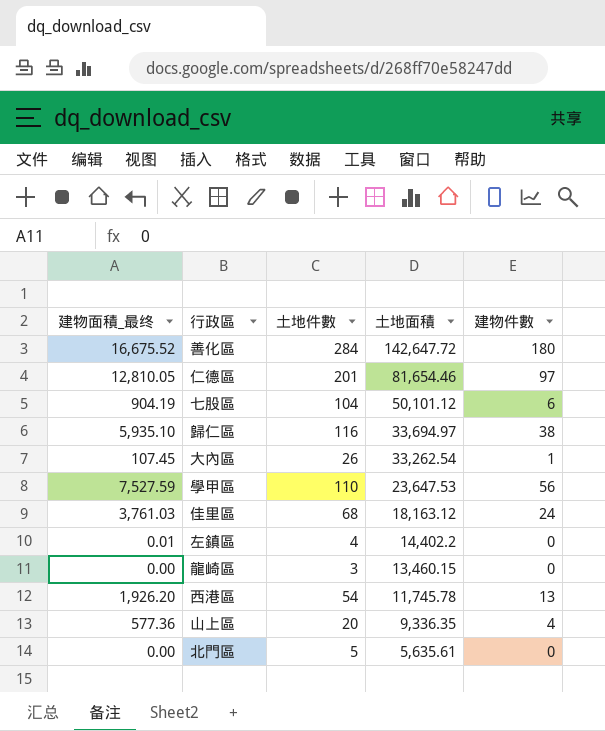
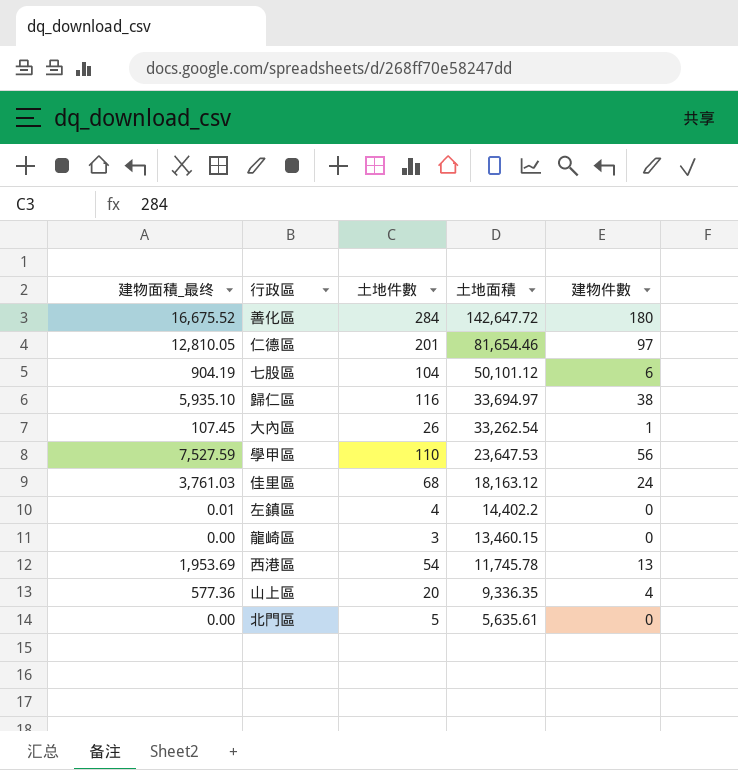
西港區 | 建物面積_最终: 1,926.20 -> 1,953.69

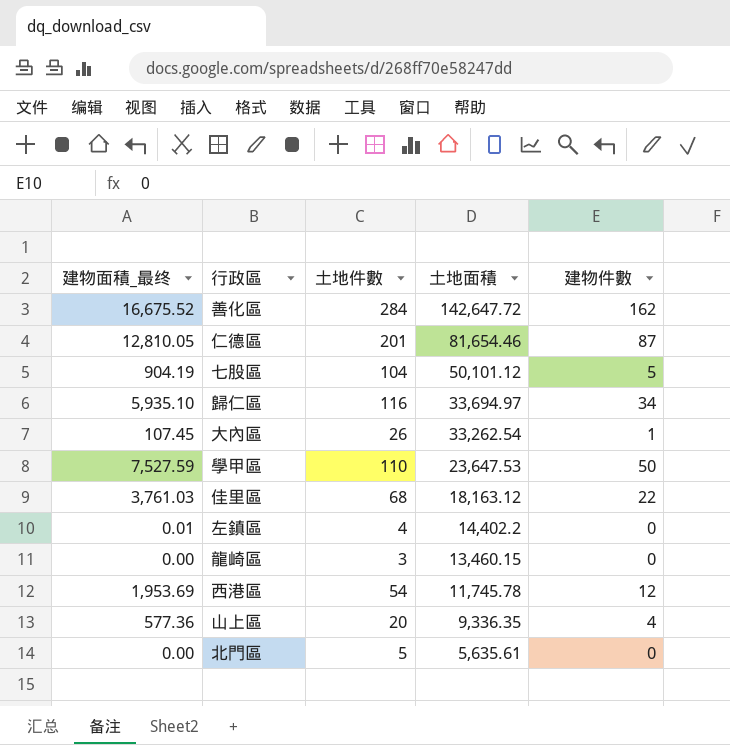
善化區 | 建物件數: 180 -> 162
仁德區 | 建物件數: 97 -> 87
七股區 | 建物件數: 6 -> 5
歸仁區 | 建物件數: 38 -> 34
學甲區 | 建物件數: 56 -> 50
佳里區 | 建物件數: 24 -> 22
西港區 | 建物件數: 13 -> 12

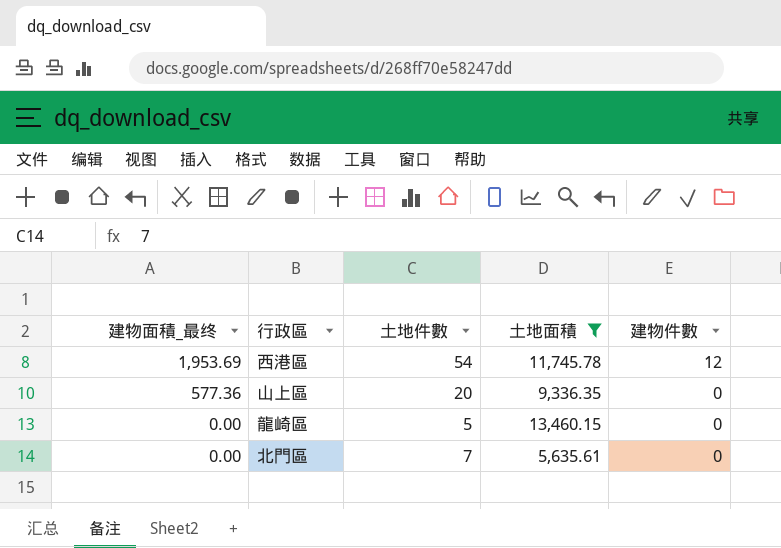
filter: none -> 土地面積 <= 13,460.15
row order: 土地面積 descending -> 建物面積_最终 descending
山上區 | 建物件數: 4 -> 0
龍崎區 | 土地件數: 3 -> 5
北門區 | 土地件數: 5 -> 7

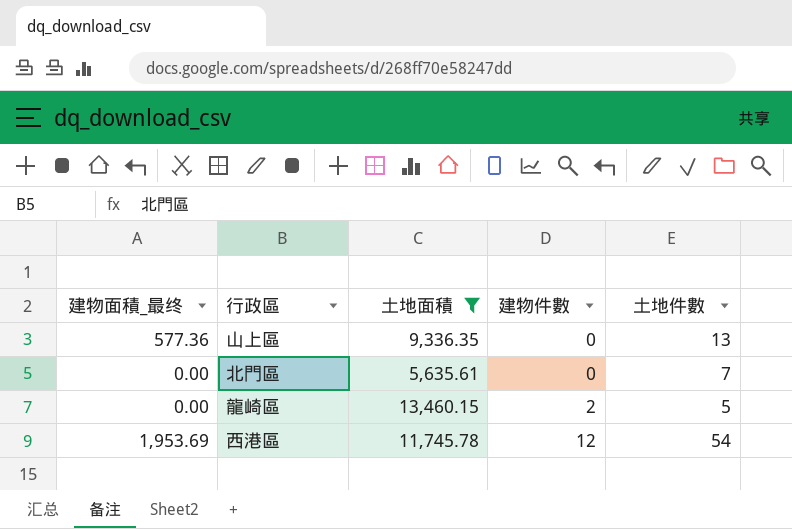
row order: 建物面積_最终 descending -> 建物件數 ascending
column 土地件數 | position: 3 -> 5
山上區 | 土地件數: 20 -> 13
龍崎區 | 建物件數: 0 -> 2

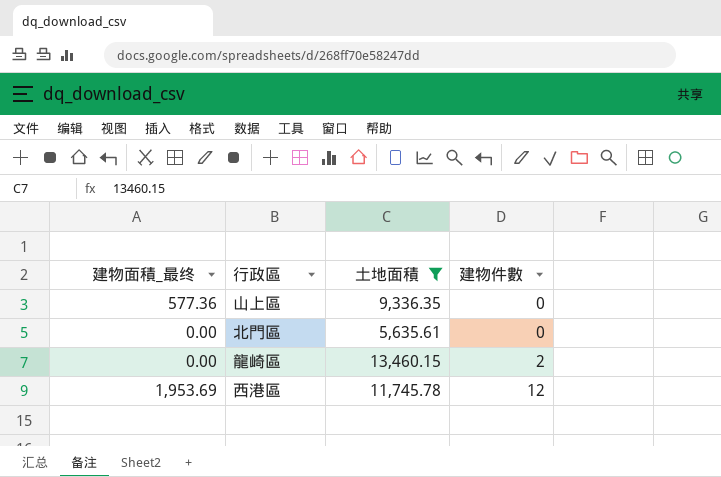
column 土地件數 | position: 5 -> none

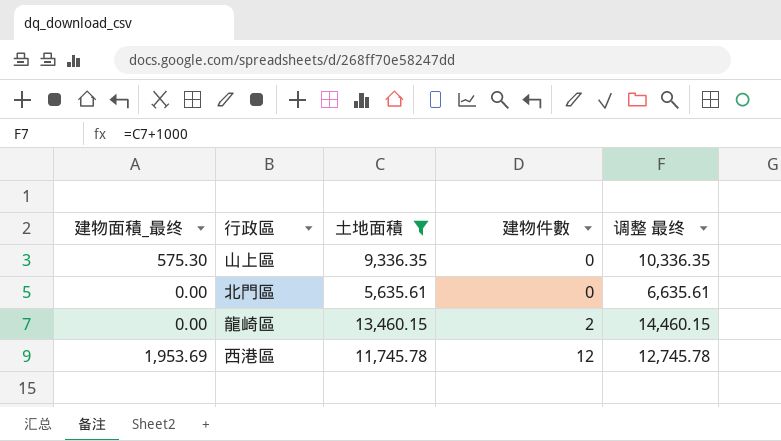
column 调整 最终 | formula: none -> [土地面積] + 1000
山上區 | 建物面積_最终: 577.36 -> 575.30

